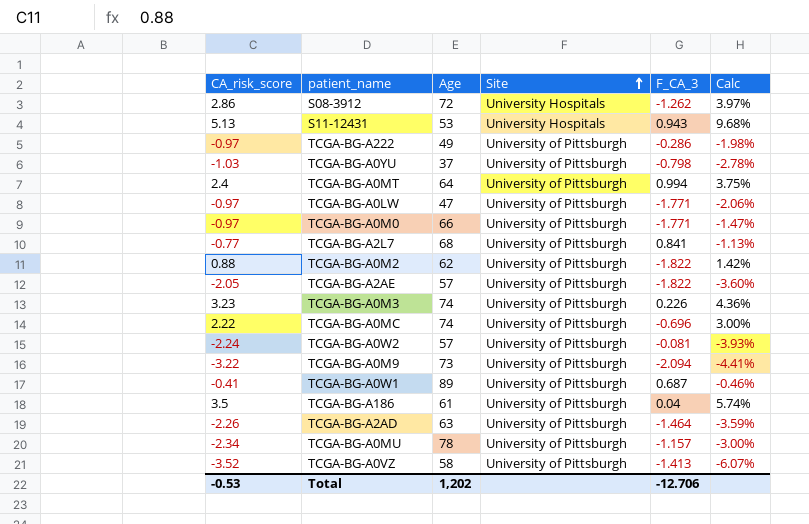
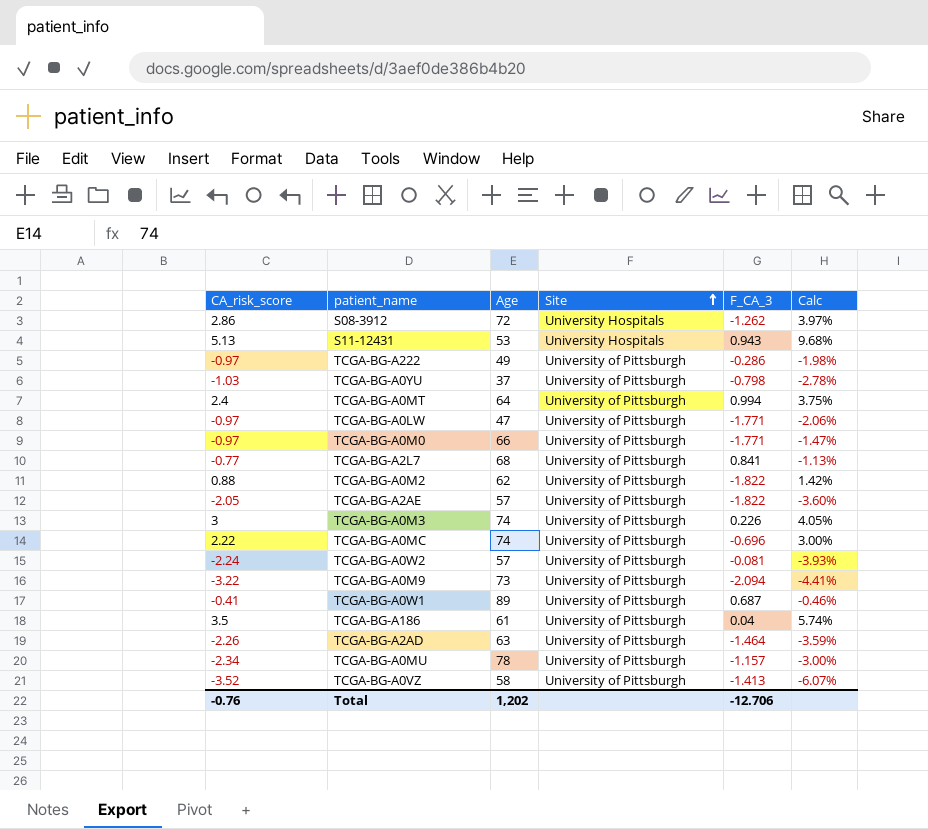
TCGA-BG-A0M3 | CA_risk_score: 3.23 -> 3
TCGA-BG-A0M3 | Calc: 4.36% -> 4.05%
Total | CA_risk_score: -0.53 -> -0.76

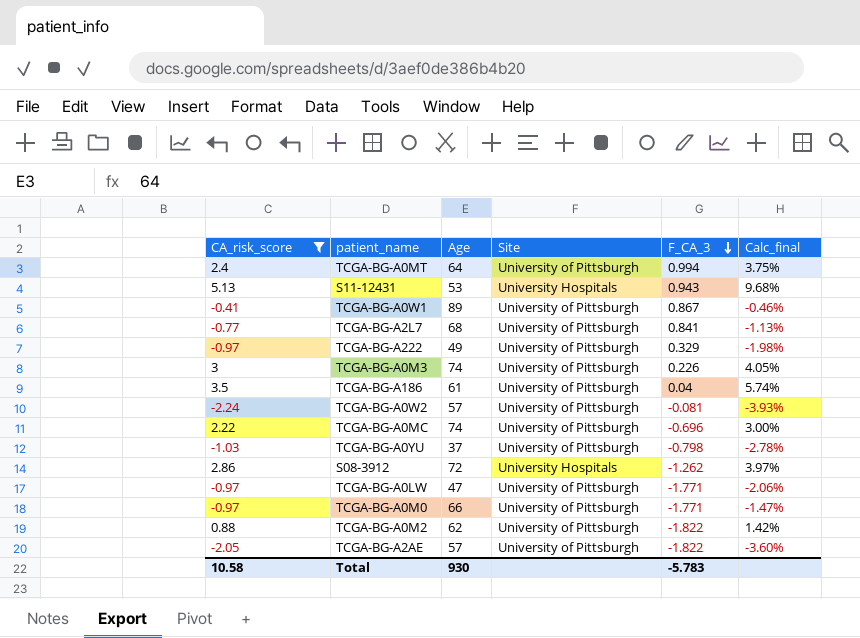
filter: none -> CA_risk_score >= -2.24
row order: Site ascending -> F_CA_3 descending
column name: Calc -> Calc_final
TCGA-BG-A0W1 | F_CA_3: 0.687 -> 0.867
TCGA-BG-A222 | F_CA_3: -0.286 -> 0.329
Total | CA_risk_score: -0.76 -> 10.58
Total | Age: 1,202 -> 930
Total | F_CA_3: -12.706 -> -5.783

